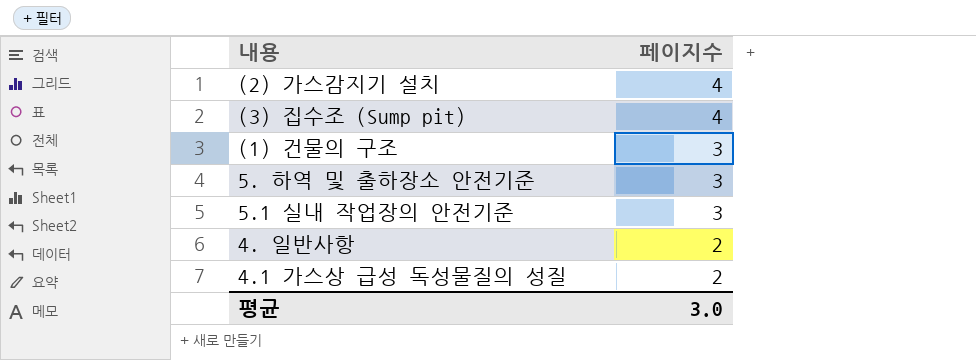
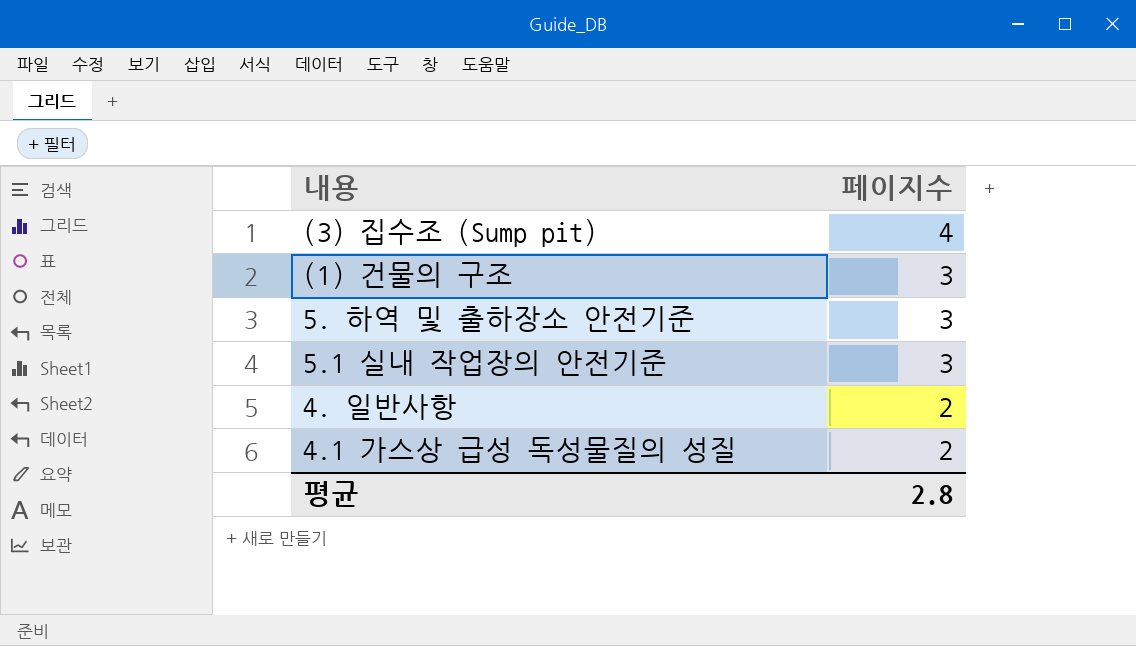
row (2) 가스감지기 설치: 4 -> none
평균 | 페이지수: 3.0 -> 2.8

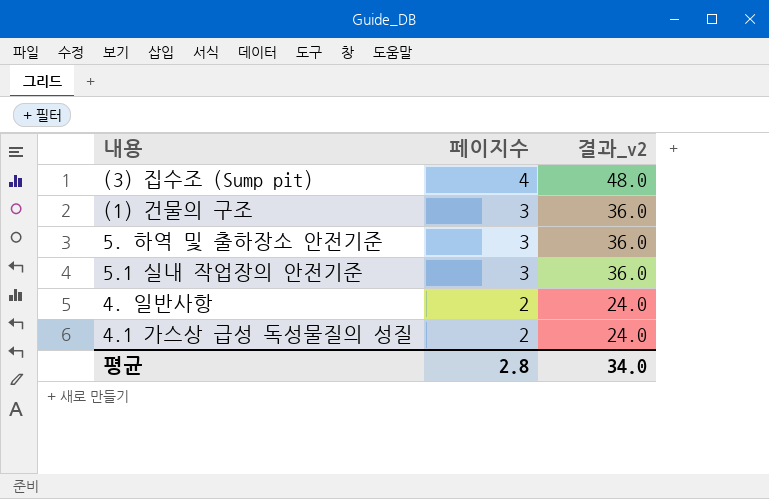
column 결과_v2 | formula: none -> [페이지수] * 12

